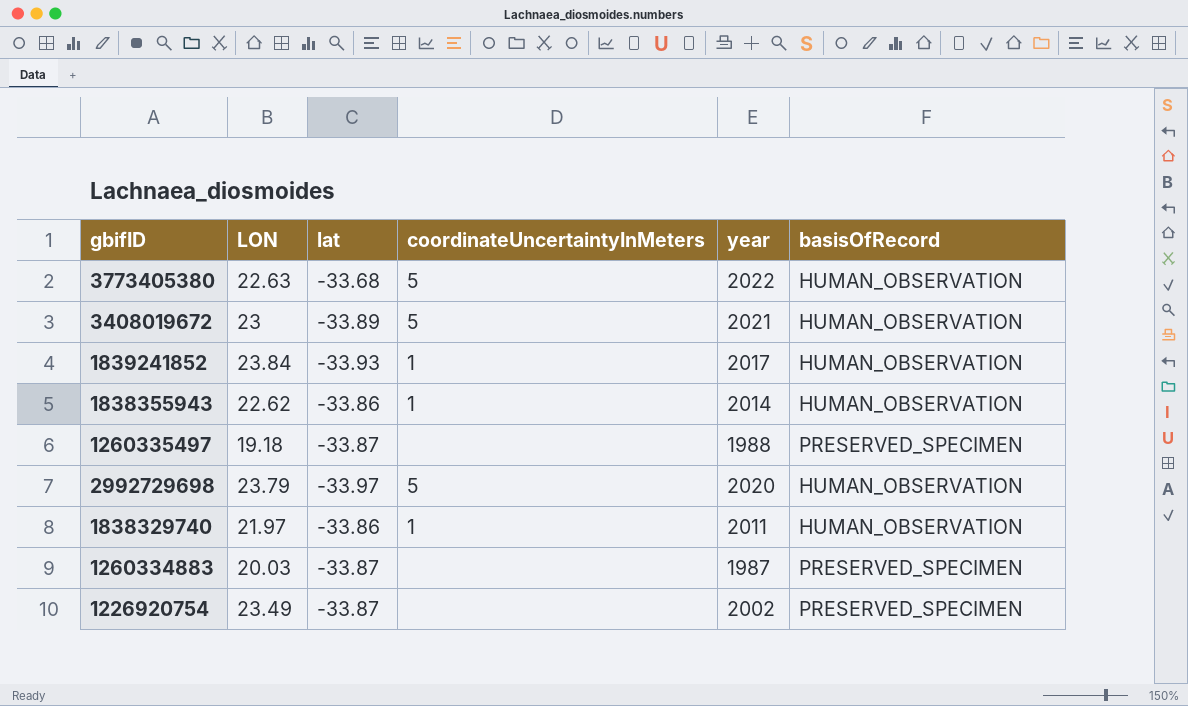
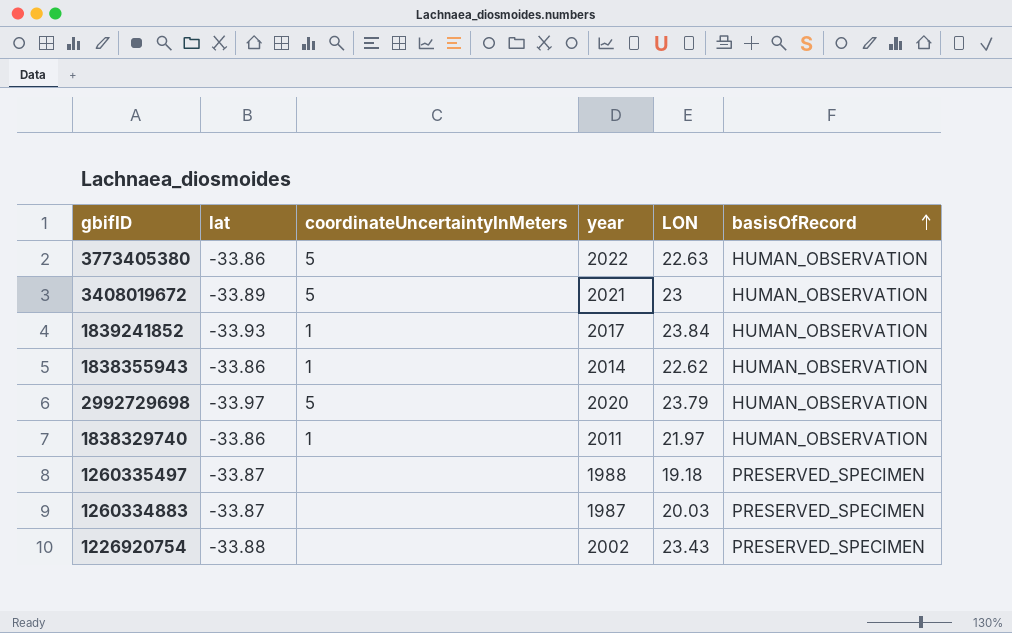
row order: none -> basisOfRecord ascending
column LON | position: 2 -> 5
3773405380 | lat: -33.68 -> -33.86
1226920754 | lat: -33.87 -> -33.88
1226920754 | LON: 23.49 -> 23.43

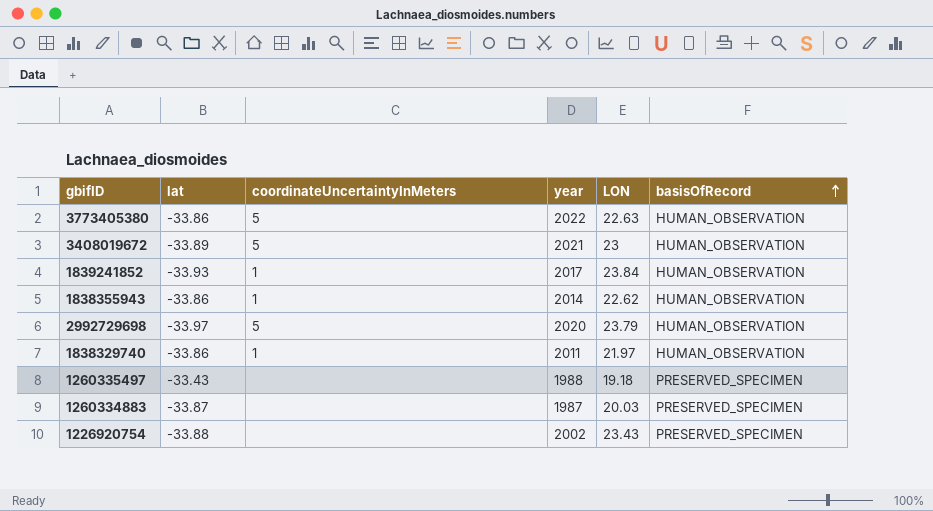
1260335497 | lat: -33.87 -> -33.43

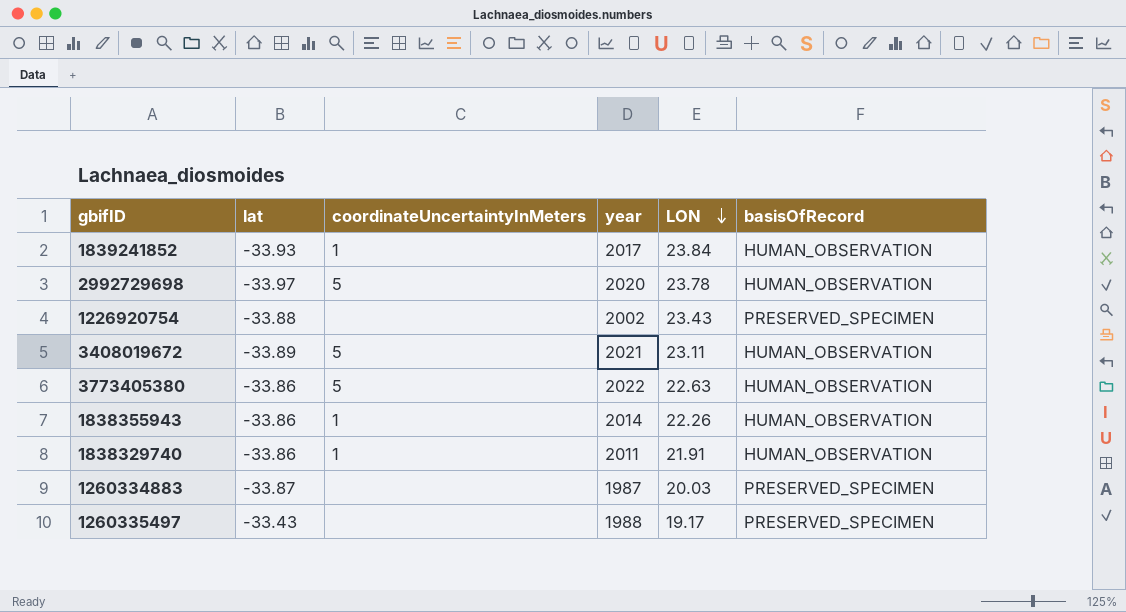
row order: basisOfRecord ascending -> LON descending
2992729698 | LON: 23.79 -> 23.78
3408019672 | LON: 23 -> 23.11
1838355943 | LON: 22.62 -> 22.26
1838329740 | LON: 21.97 -> 21.91
1260335497 | LON: 19.18 -> 19.17

